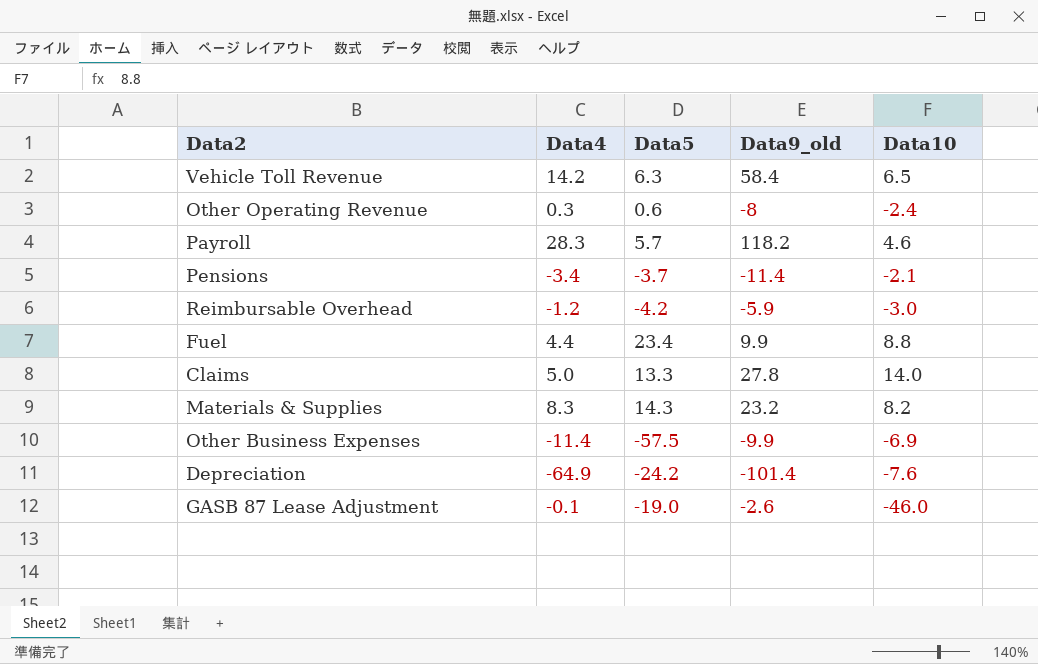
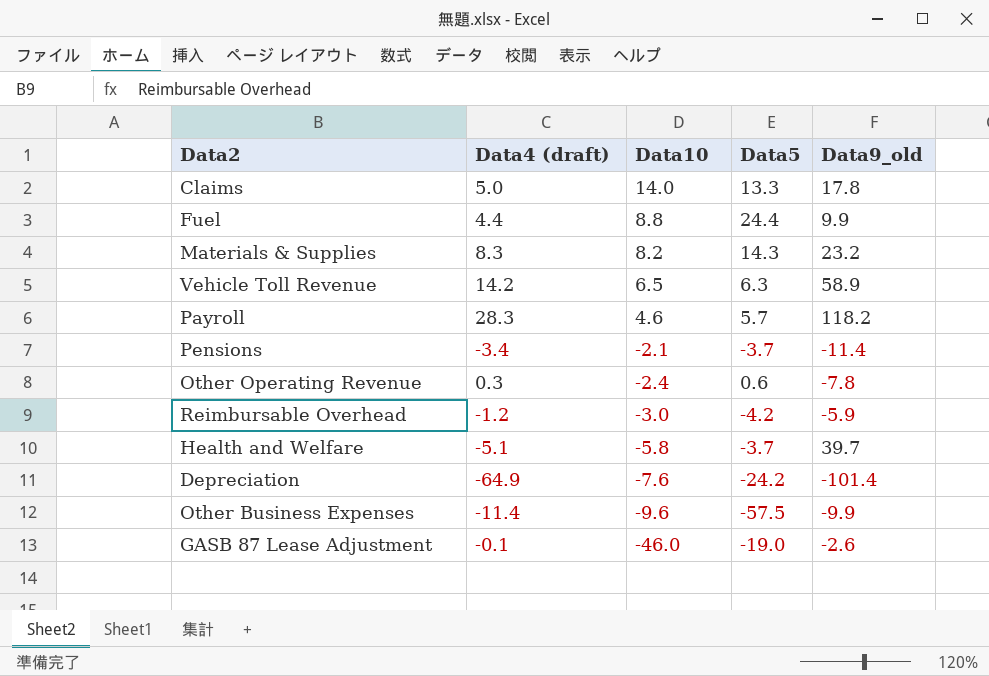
row order: none -> Data10 descending
column name: Data4 -> Data4 (draft)
column Data10 | position: 5 -> 3
Claims | Data9_old: 27.8 -> 17.8
Fuel | Data5: 23.4 -> 24.4
Vehicle Toll Revenue | Data9_old: 58.4 -> 58.9
Other Operating Revenue | Data9_old: -8 -> -7.8
row Health and Welfare: none -> -5.1 | -5.8 | -3.7 | 39.7
Other Business Expenses | Data10: -6.9 -> -9.6

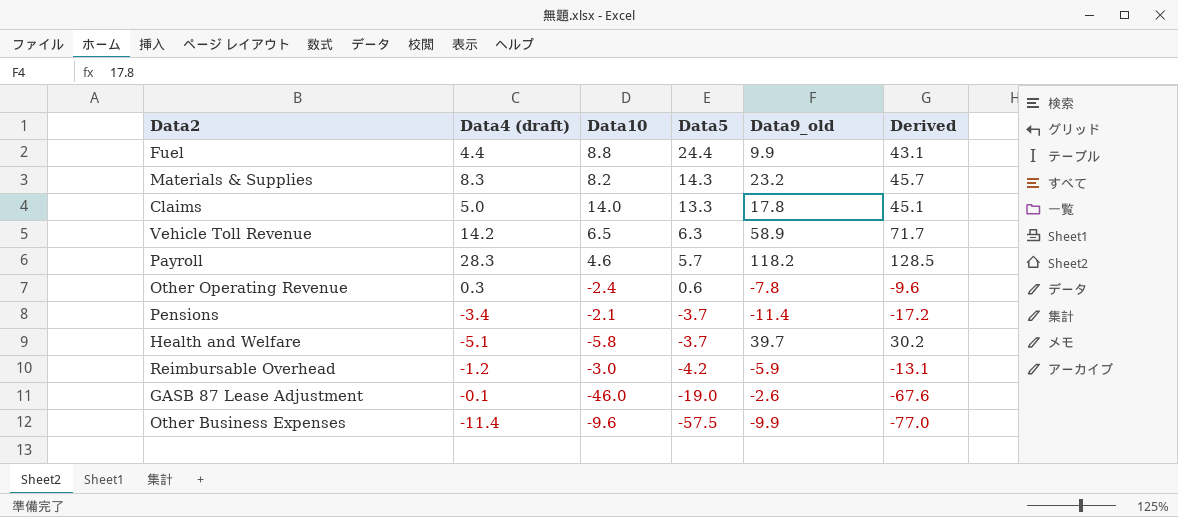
row order: Data10 descending -> Data5 descending
column Derived | formula: none -> [Data10] + [Data5] + [Data9_old]
row Depreciation: -64.9 | -7.6 | -24.2 | -101.4 -> none

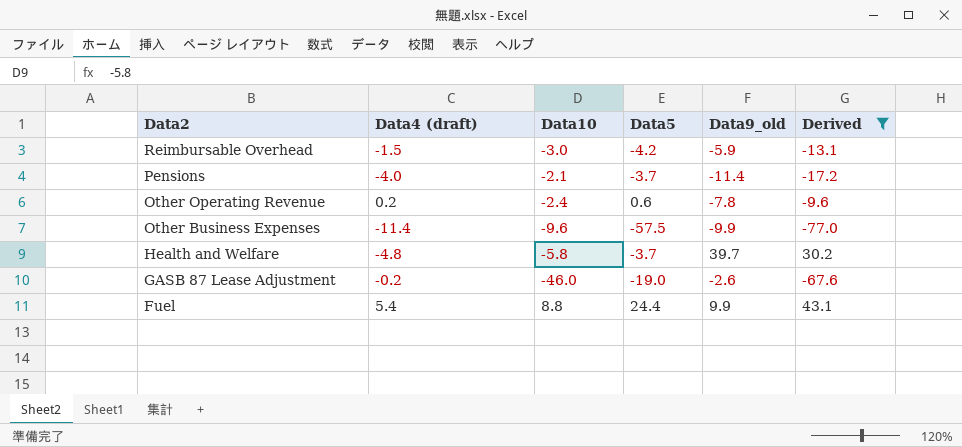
filter: none -> Derived <= 43.1
row order: Data5 descending -> Data2 descending
Reimbursable Overhead | Data4 (draft): -1.2 -> -1.5
Pensions | Data4 (draft): -3.4 -> -4.0
Other Operating Revenue | Data4 (draft): 0.3 -> 0.2
Health and Welfare | Data4 (draft): -5.1 -> -4.8
GASB 87 Lease Adjustment | Data4 (draft): -0.1 -> -0.2
Fuel | Data4 (draft): 4.4 -> 5.4

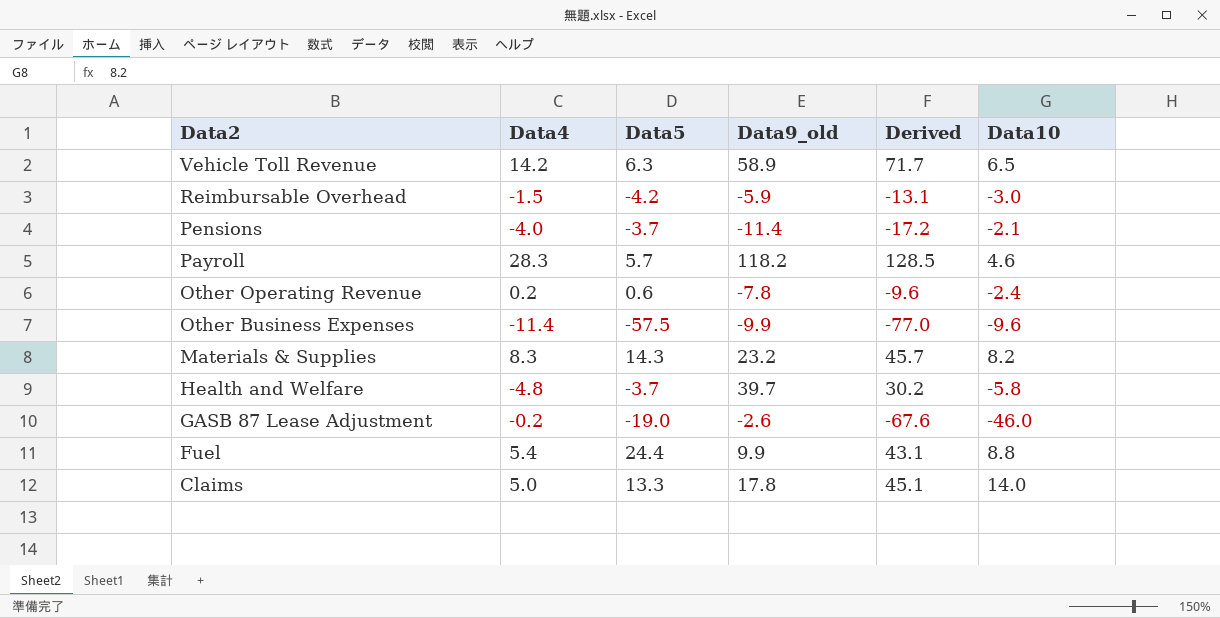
filter: Derived <= 43.1 -> none
column name: Data4 (draft) -> Data4
column Data10 | position: 3 -> 6

